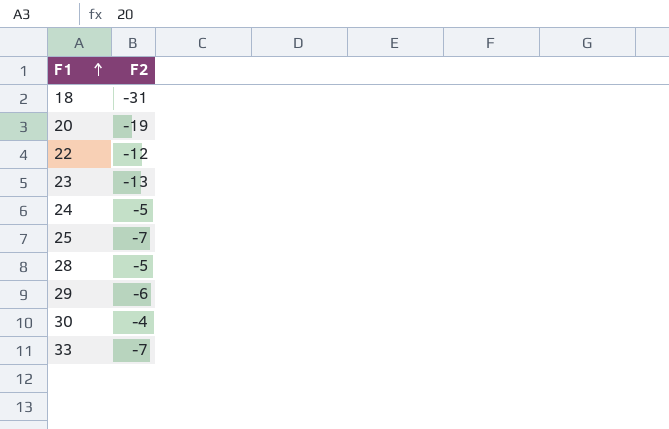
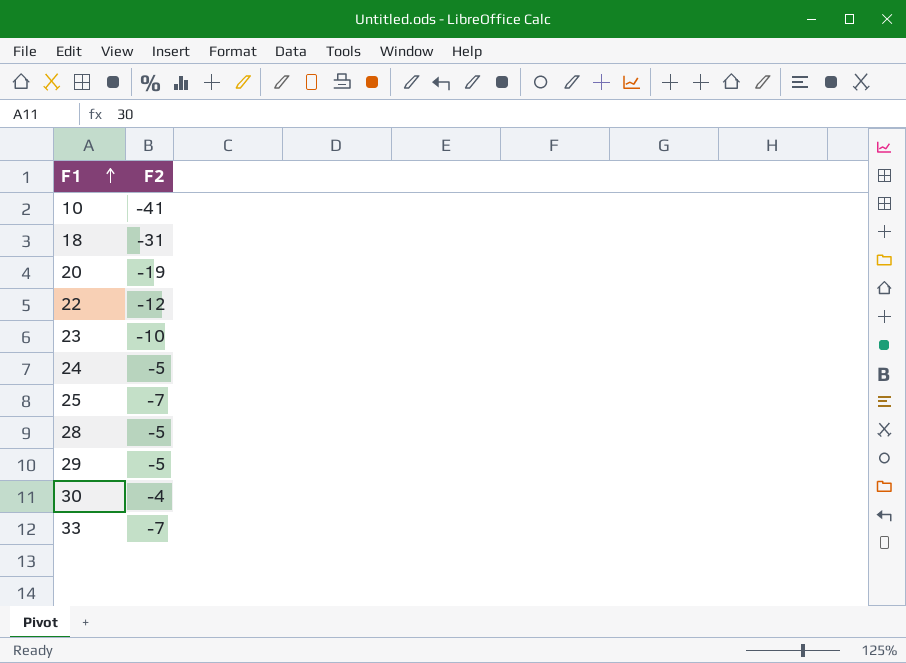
row 10: none -> -41
23 | F2: -13 -> -10
29 | F2: -6 -> -5

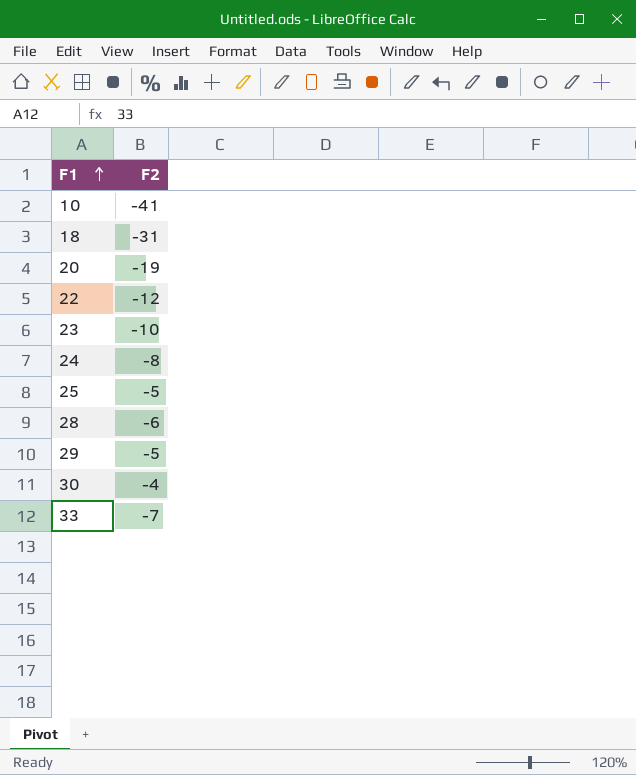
24 | F2: -5 -> -8
25 | F2: -7 -> -5
28 | F2: -5 -> -6

